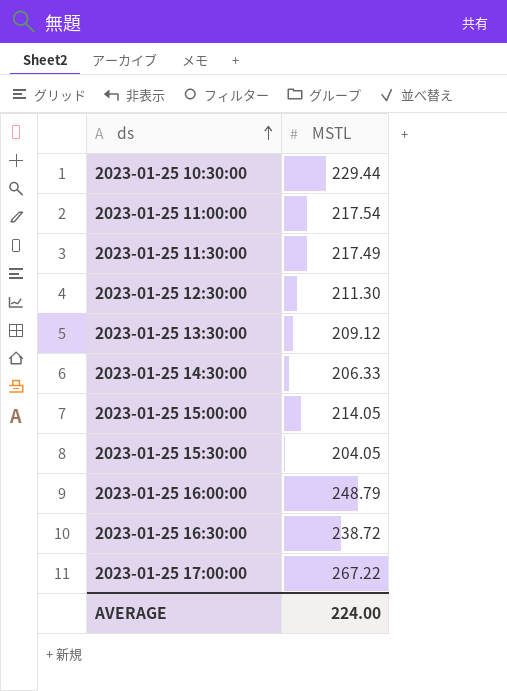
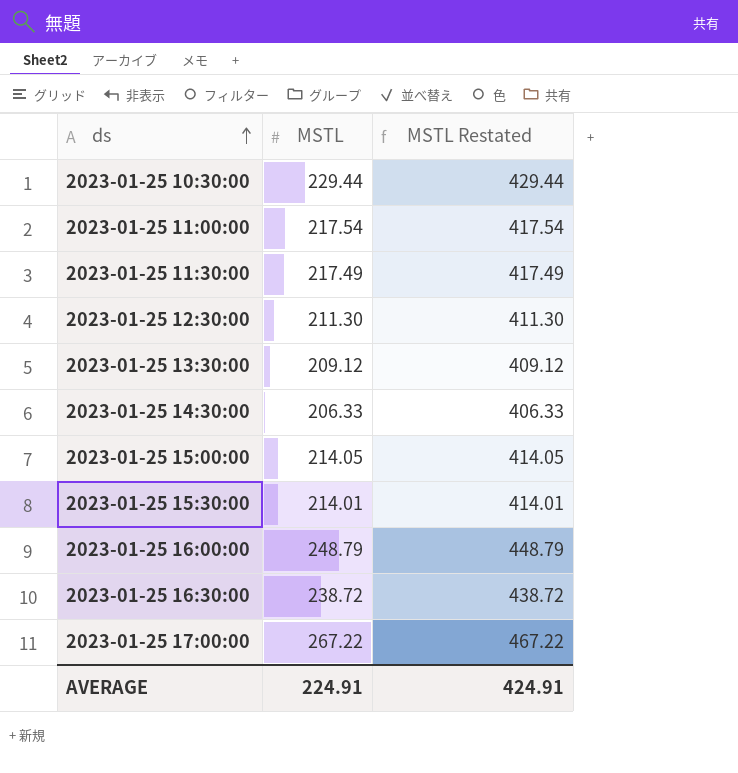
column MSTL Restated | formula: none -> [MSTL] + 200
2023-01-25 15:30:00 | MSTL: 204.05 -> 214.01
AVERAGE | MSTL: 224.00 -> 224.91

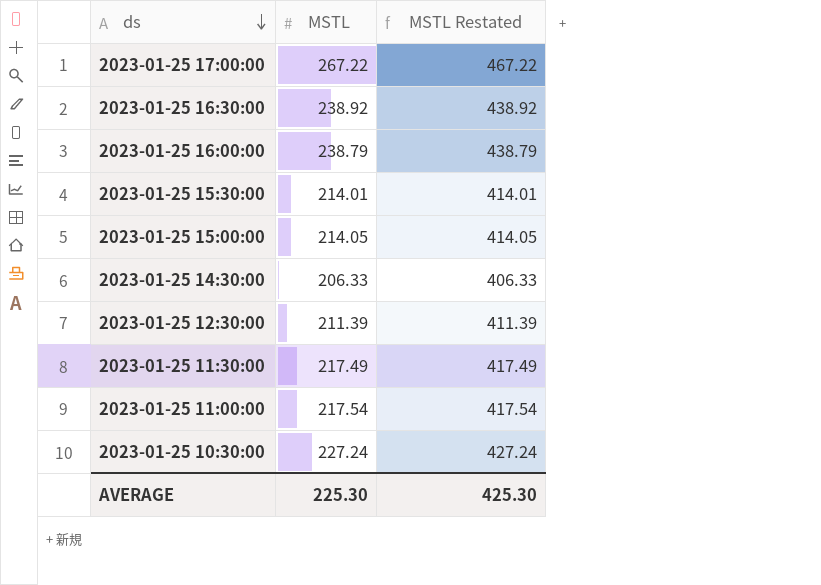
row order: ds ascending -> ds descending
row 2023-01-25 13:30:00: 209.12 | 409.12 -> none
2023-01-25 16:30:00 | MSTL: 238.72 -> 238.92
2023-01-25 16:30:00 | MSTL Restated: 438.72 -> 438.92
2023-01-25 16:00:00 | MSTL: 248.79 -> 238.79
2023-01-25 16:00:00 | MSTL Restated: 448.79 -> 438.79
2023-01-25 12:30:00 | MSTL: 211.30 -> 211.39
2023-01-25 12:30:00 | MSTL Restated: 411.30 -> 411.39
2023-01-25 10:30:00 | MSTL: 229.44 -> 227.24
2023-01-25 10:30:00 | MSTL Restated: 429.44 -> 427.24
AVERAGE | MSTL: 224.91 -> 225.30
AVERAGE | MSTL Restated: 424.91 -> 425.30

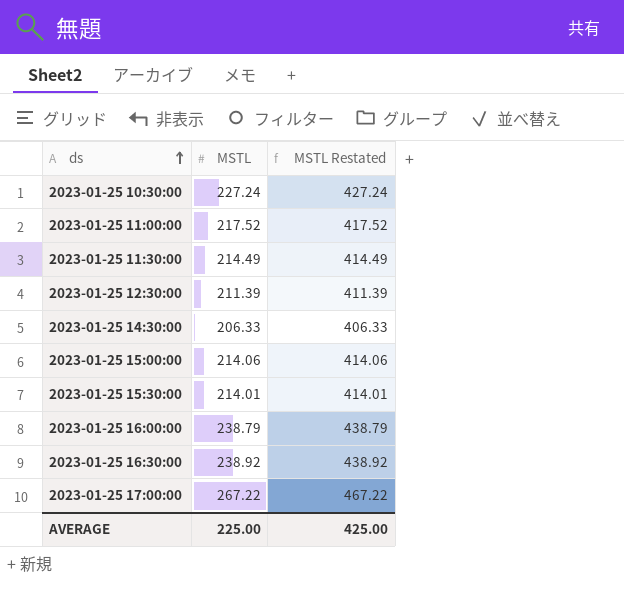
row order: ds descending -> ds ascending
2023-01-25 11:00:00 | MSTL: 217.54 -> 217.52
2023-01-25 11:00:00 | MSTL Restated: 417.54 -> 417.52
2023-01-25 11:30:00 | MSTL: 217.49 -> 214.49
2023-01-25 11:30:00 | MSTL Restated: 417.49 -> 414.49
2023-01-25 15:00:00 | MSTL: 214.05 -> 214.06
2023-01-25 15:00:00 | MSTL Restated: 414.05 -> 414.06
AVERAGE | MSTL: 225.30 -> 225.00
AVERAGE | MSTL Restated: 425.30 -> 425.00

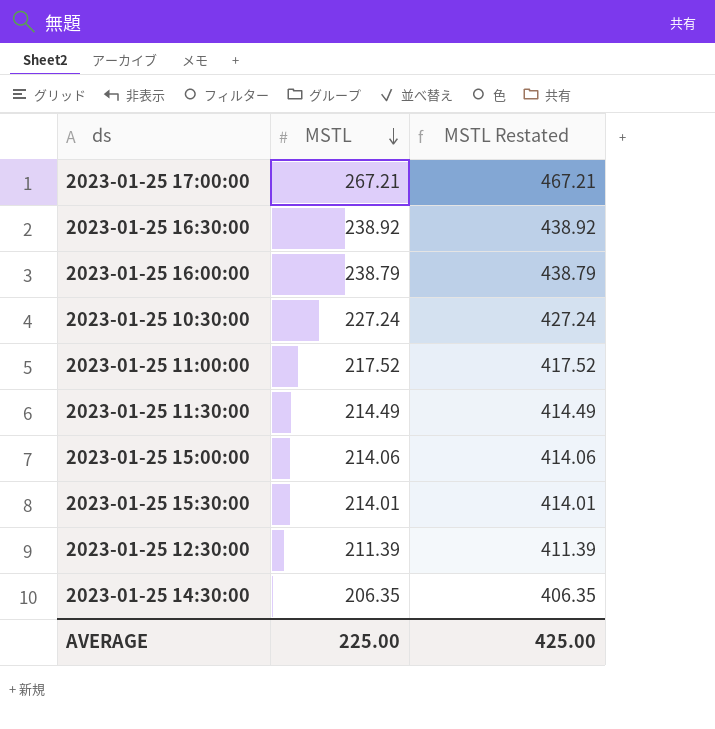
row order: ds ascending -> MSTL descending
2023-01-25 17:00:00 | MSTL: 267.22 -> 267.21
2023-01-25 17:00:00 | MSTL Restated: 467.22 -> 467.21
2023-01-25 14:30:00 | MSTL: 206.33 -> 206.35
2023-01-25 14:30:00 | MSTL Restated: 406.33 -> 406.35

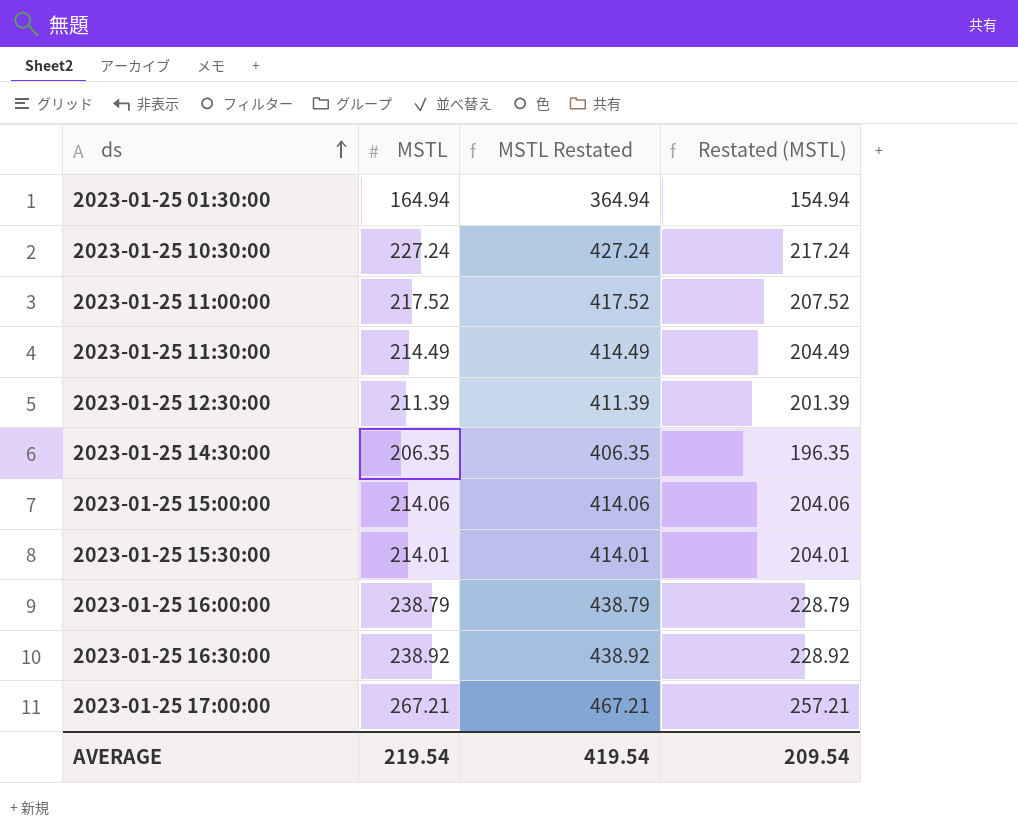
row order: MSTL descending -> ds ascending
column Restated (MSTL) | formula: none -> [MSTL] - 10
row 2023-01-25 01:30:00: none -> 164.94 | 364.94 | 154.94
AVERAGE | MSTL: 225.00 -> 219.54
AVERAGE | MSTL Restated: 425.00 -> 419.54

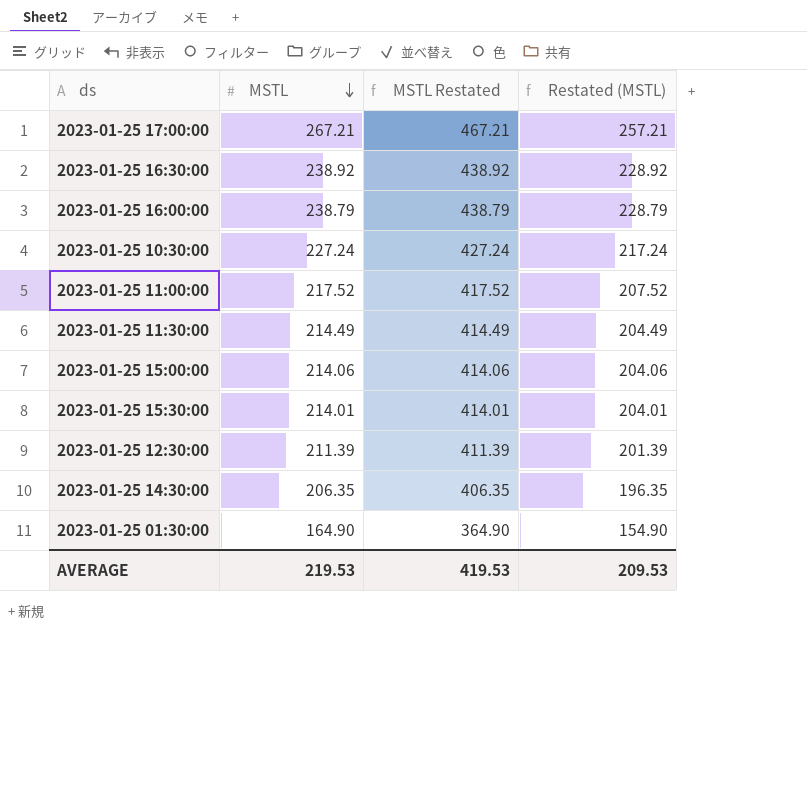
row order: ds ascending -> MSTL descending
2023-01-25 01:30:00 | MSTL: 164.94 -> 164.90
2023-01-25 01:30:00 | MSTL Restated: 364.94 -> 364.90
2023-01-25 01:30:00 | Restated (MSTL): 154.94 -> 154.90
AVERAGE | MSTL: 219.54 -> 219.53
AVERAGE | MSTL Restated: 419.54 -> 419.53
AVERAGE | Restated (MSTL): 209.54 -> 209.53

